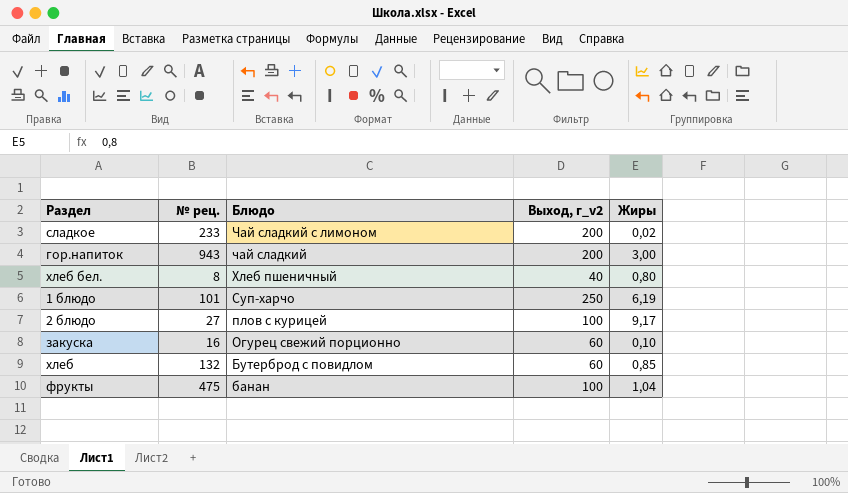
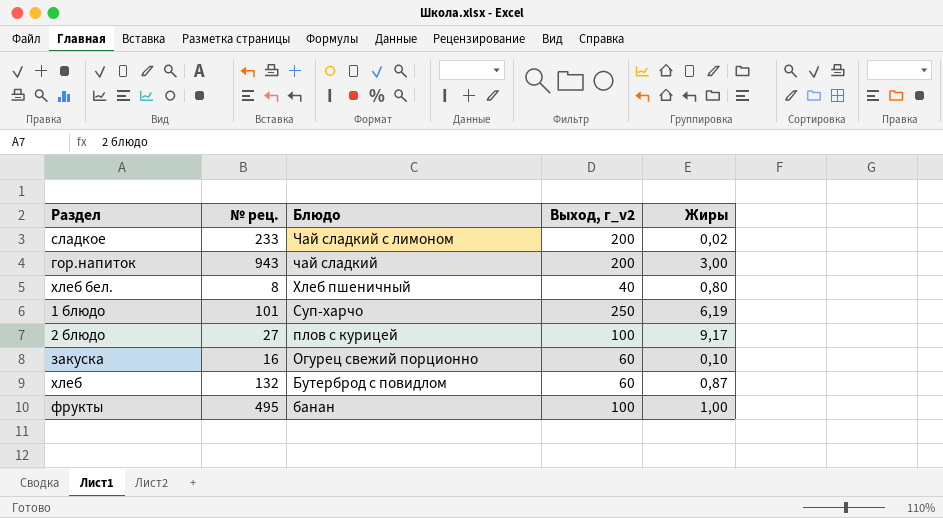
хлеб | Жиры: 0,85 -> 0,87
фрукты | № рец.: 475 -> 495
фрукты | Жиры: 1,04 -> 1,00

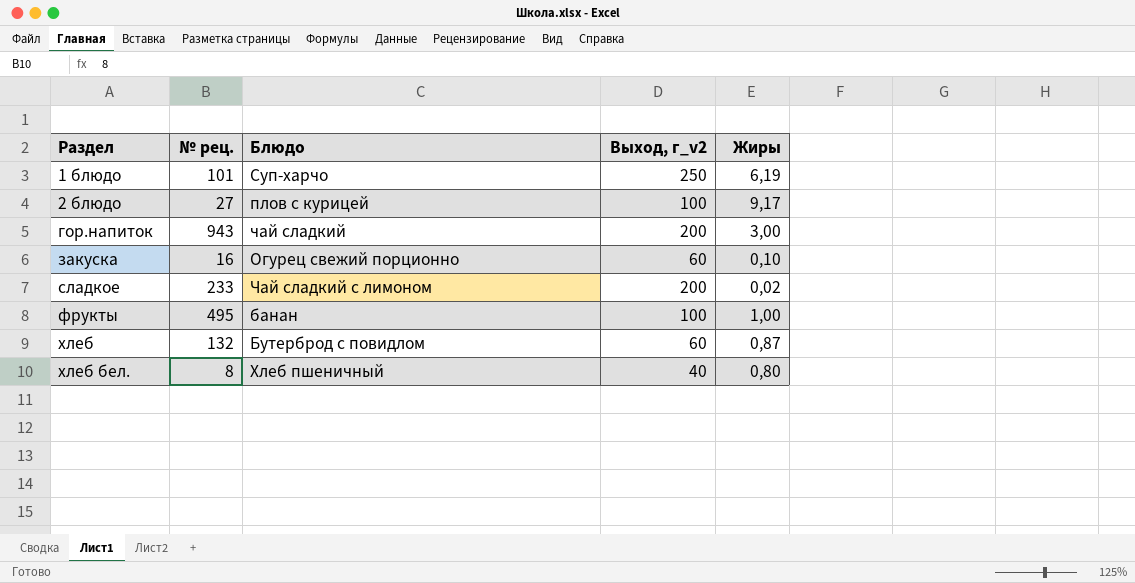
row order: Блюдо descending -> Раздел ascending

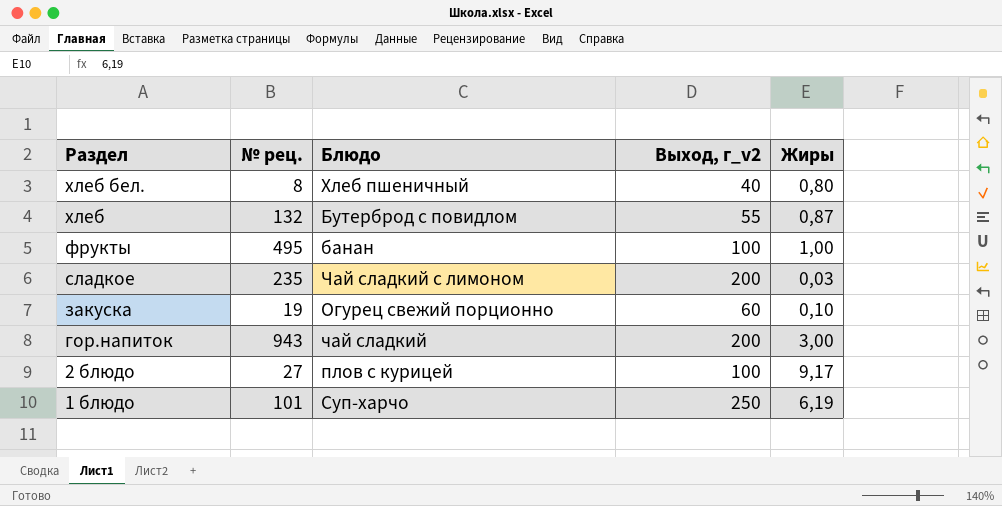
row order: Раздел ascending -> Раздел descending
хлеб | Выход, г_v2: 60 -> 55
сладкое | № рец.: 233 -> 235
сладкое | Жиры: 0,02 -> 0,03
закуска | № рец.: 16 -> 19

